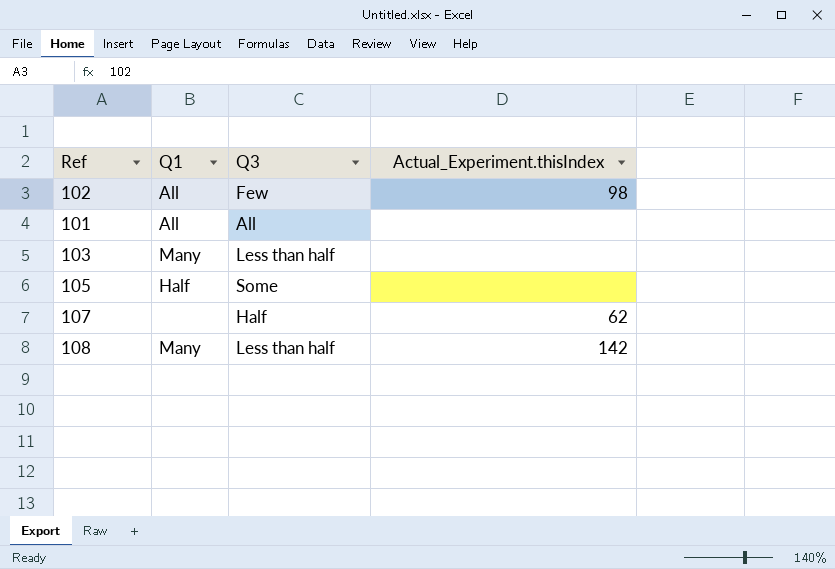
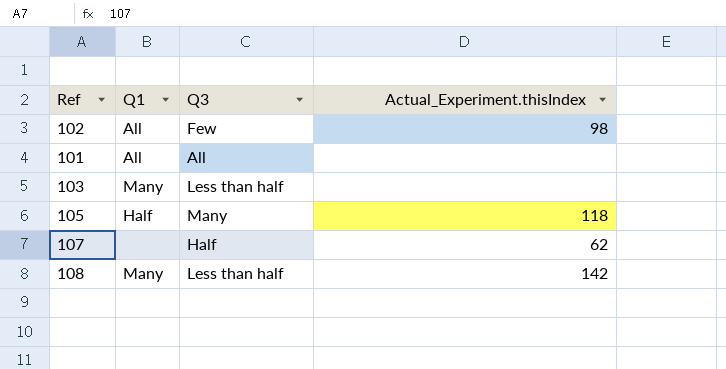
105 | Q3: Some -> Many
105 | Actual_Experiment.thisIndex: none -> 118

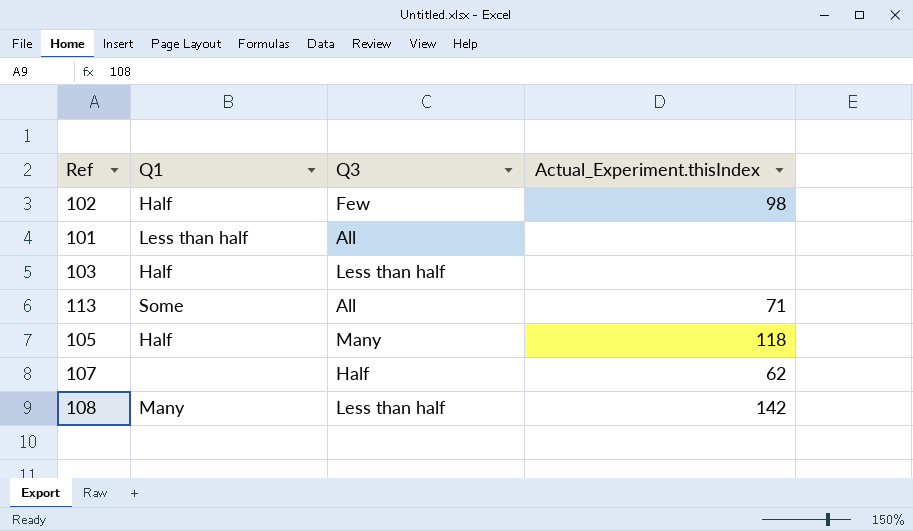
102 | Q1: All -> Half
101 | Q1: All -> Less than half
103 | Q1: Many -> Half
row 113: none -> Some | All | 71

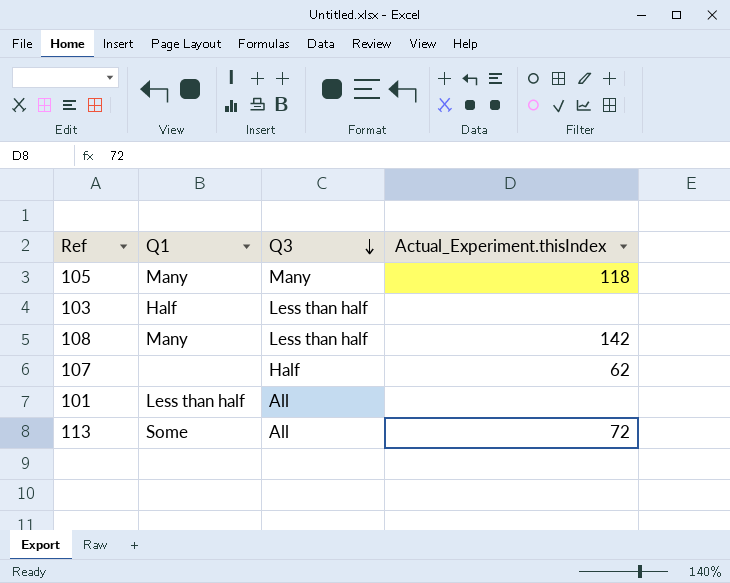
row order: none -> Q3 descending
row 102: Half | Few | 98 -> none
105 | Q1: Half -> Many
113 | Actual_Experiment.thisIndex: 71 -> 72

